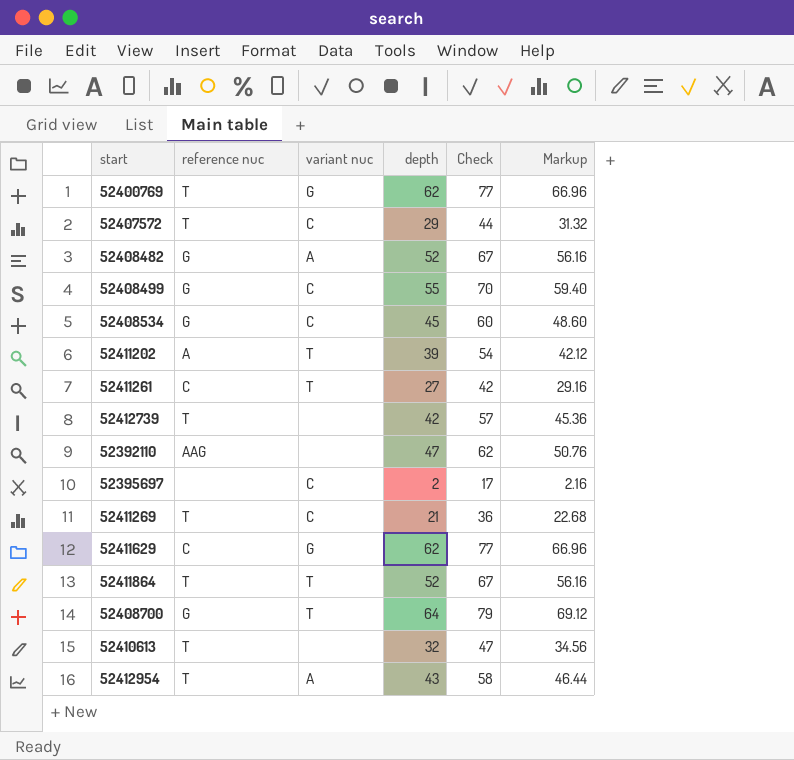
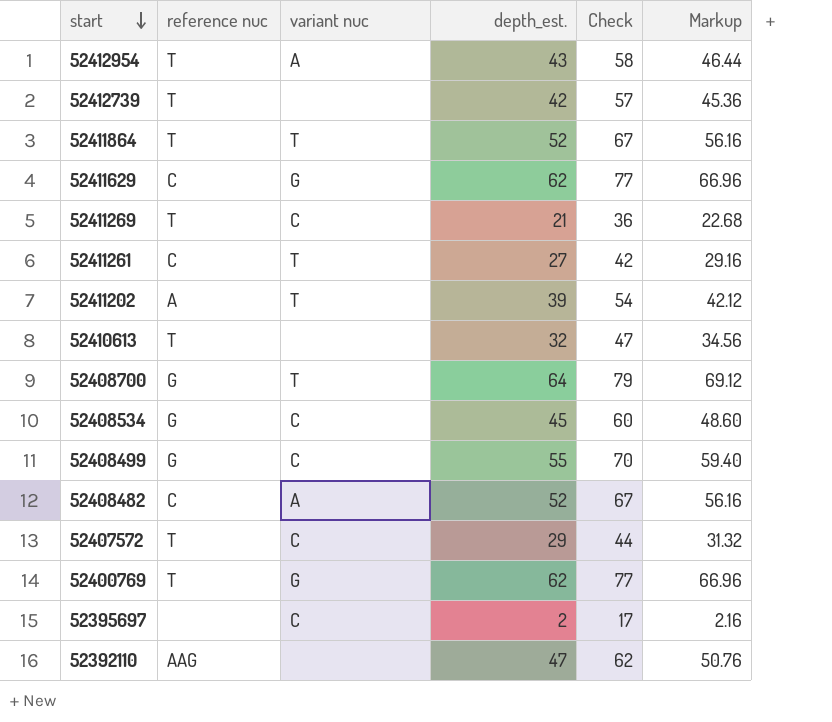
row order: none -> start descending
column name: depth -> depth_est.
52408482 | reference nuc: G -> C

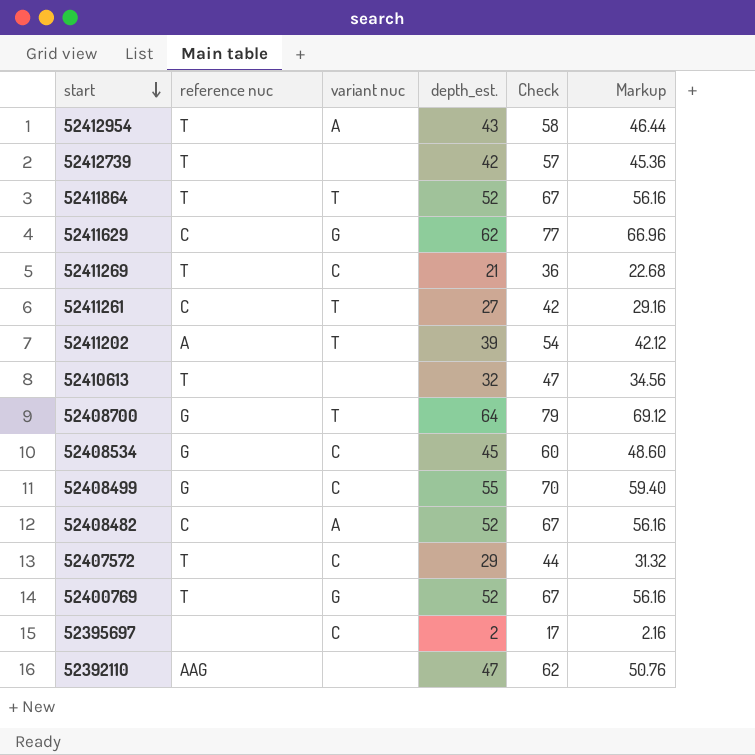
52400769 | depth_est.: 62 -> 52
52400769 | Check: 77 -> 67
52400769 | Markup: 66.96 -> 56.16

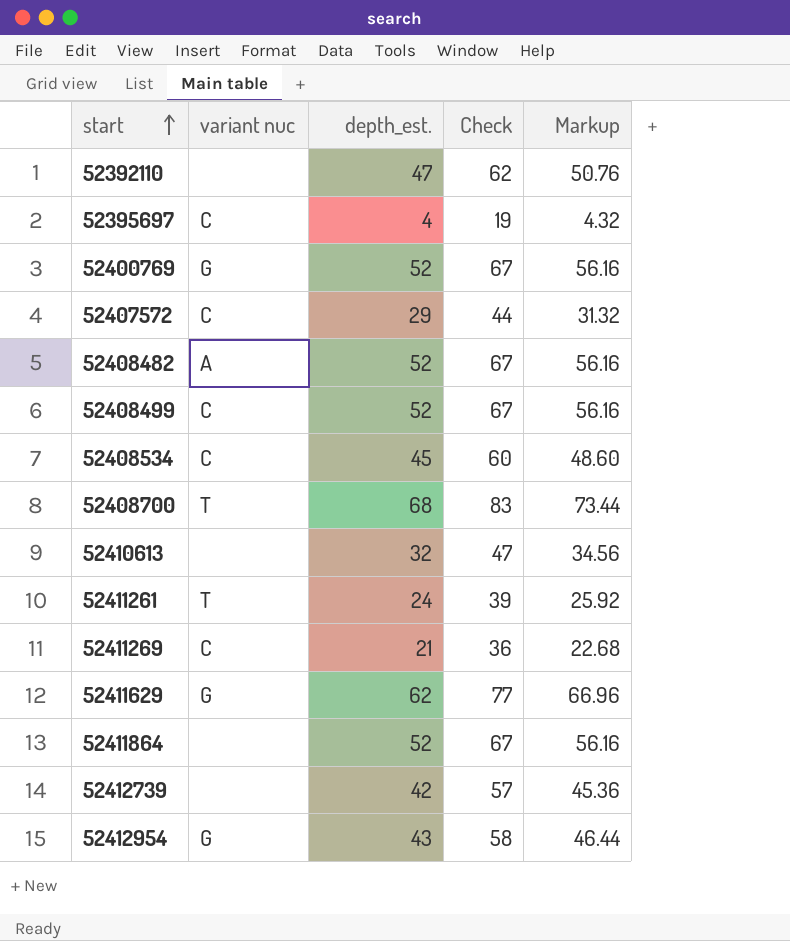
row order: start descending -> start ascending
column reference nuc | position: 2 -> none
row 52411202: A | T | 39 | 54 | 42.12 -> none
52395697 | depth_est.: 2 -> 4
52395697 | Check: 17 -> 19
52395697 | Markup: 2.16 -> 4.32
52408499 | depth_est.: 55 -> 52
52408499 | Check: 70 -> 67
52408499 | Markup: 59.40 -> 56.16
52408700 | depth_est.: 64 -> 68
52408700 | Check: 79 -> 83
52408700 | Markup: 69.12 -> 73.44
52411261 | depth_est.: 27 -> 24
52411261 | Check: 42 -> 39
52411261 | Markup: 29.16 -> 25.92
52411864 | variant nuc: T -> none
52412954 | variant nuc: A -> G

